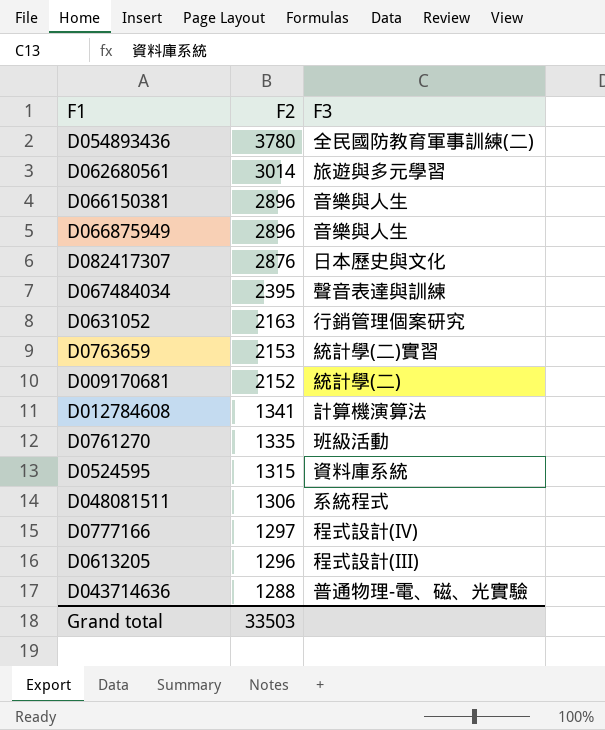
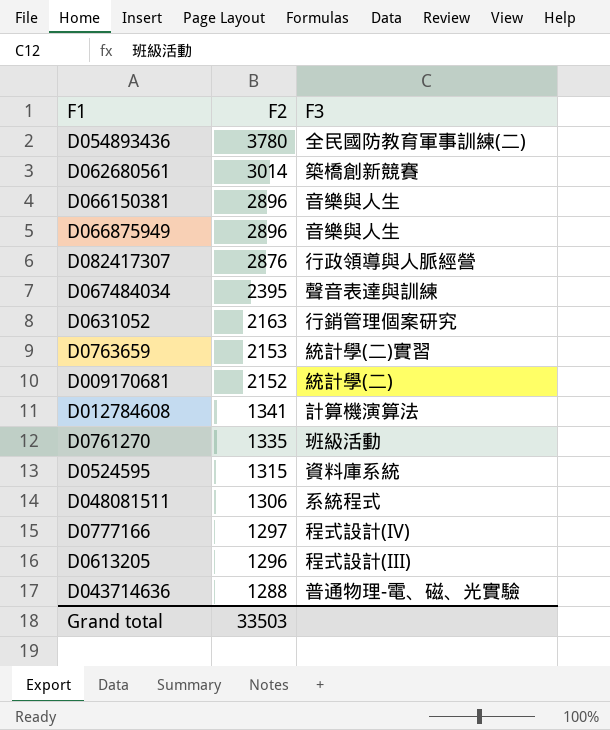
D062680561 | F3: 旅遊與多元學習 -> 築橋創新競賽
D082417307 | F3: 日本歷史與文化 -> 行政領導與人脈經營

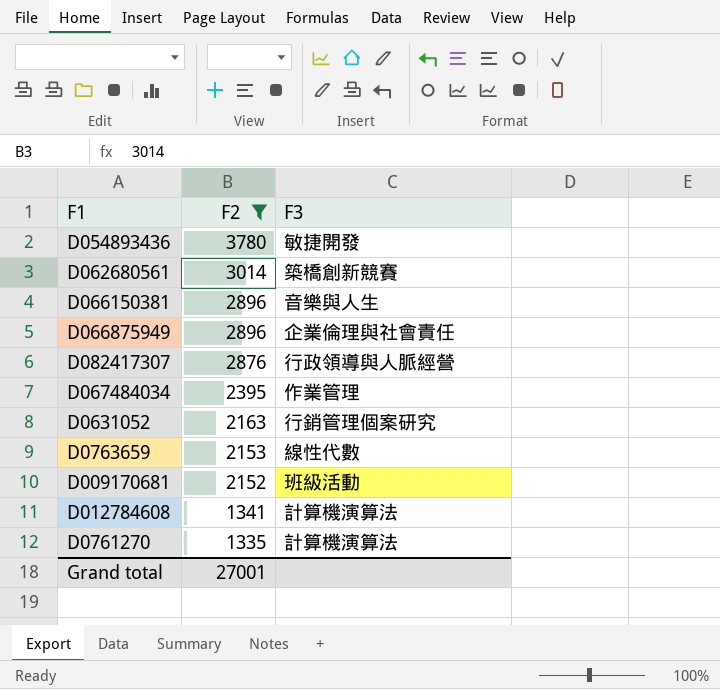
filter: none -> F2 >= 1335
D054893436 | F3: 全民國防教育軍事訓練(二) -> 敏捷開發
D066875949 | F3: 音樂與人生 -> 企業倫理與社會責任
D067484034 | F3: 聲音表達與訓練 -> 作業管理
D0763659 | F3: 統計學(二)實習 -> 線性代數
D009170681 | F3: 統計學(二) -> 班級活動
D0761270 | F3: 班級活動 -> 計算機演算法
Grand total | F2: 33503 -> 27001

